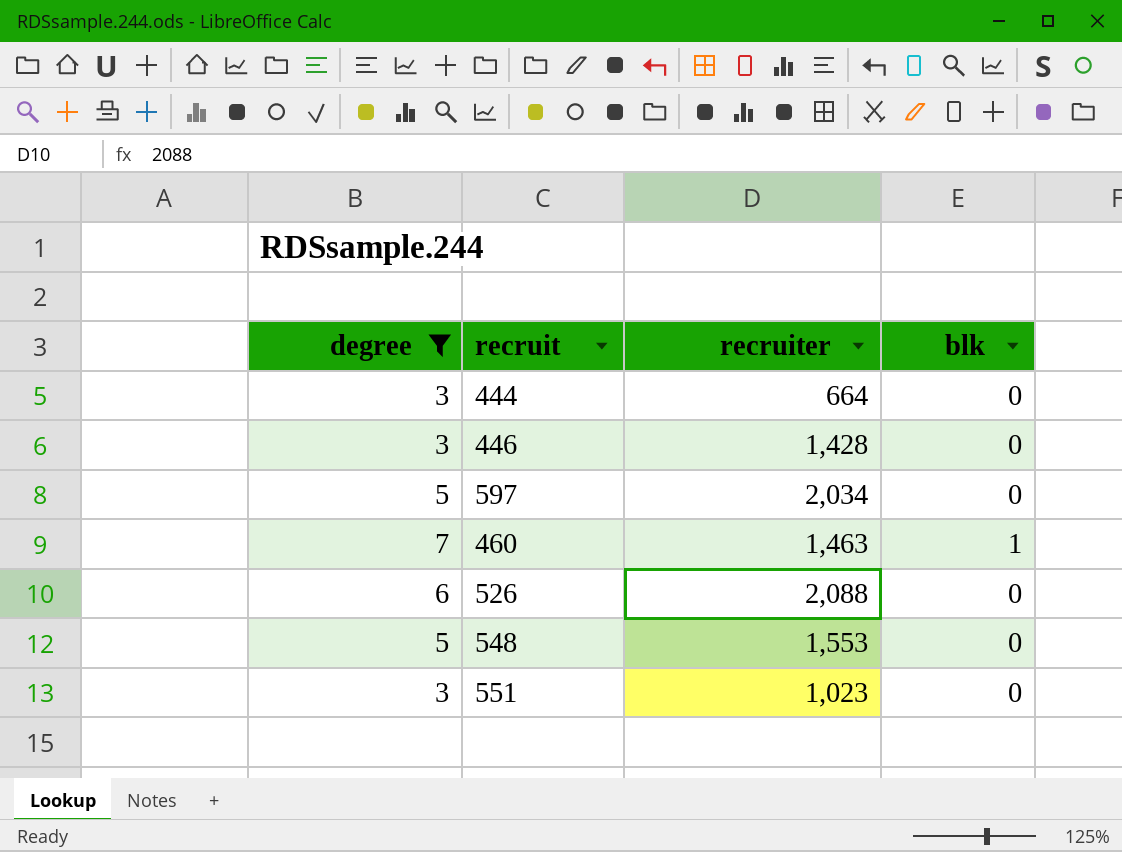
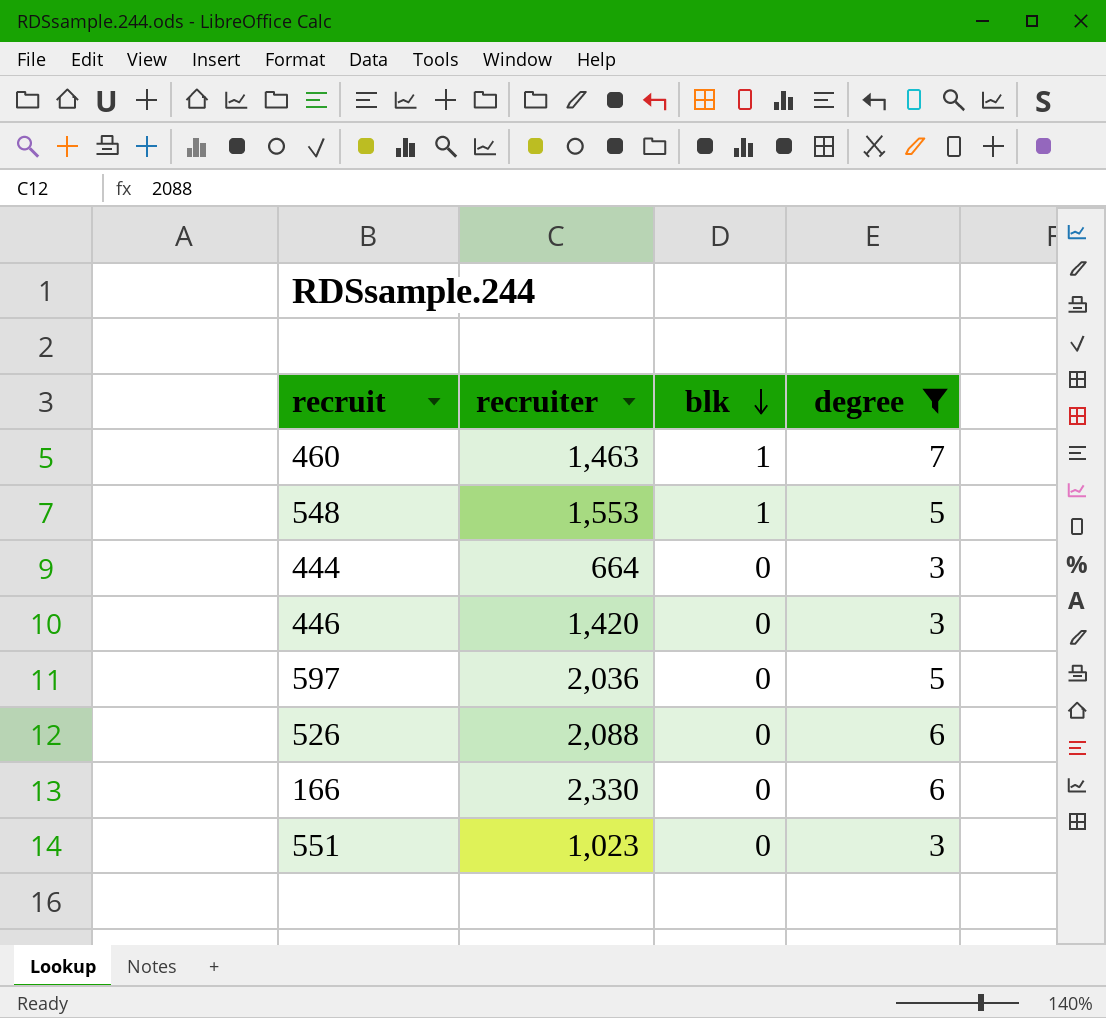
row order: none -> blk descending
column degree | position: 1 -> 4
548 | blk: 0 -> 1
446 | recruiter: 1,428 -> 1,420
597 | recruiter: 2,034 -> 2,036
row 166: none -> 2,330 | 0 | 6

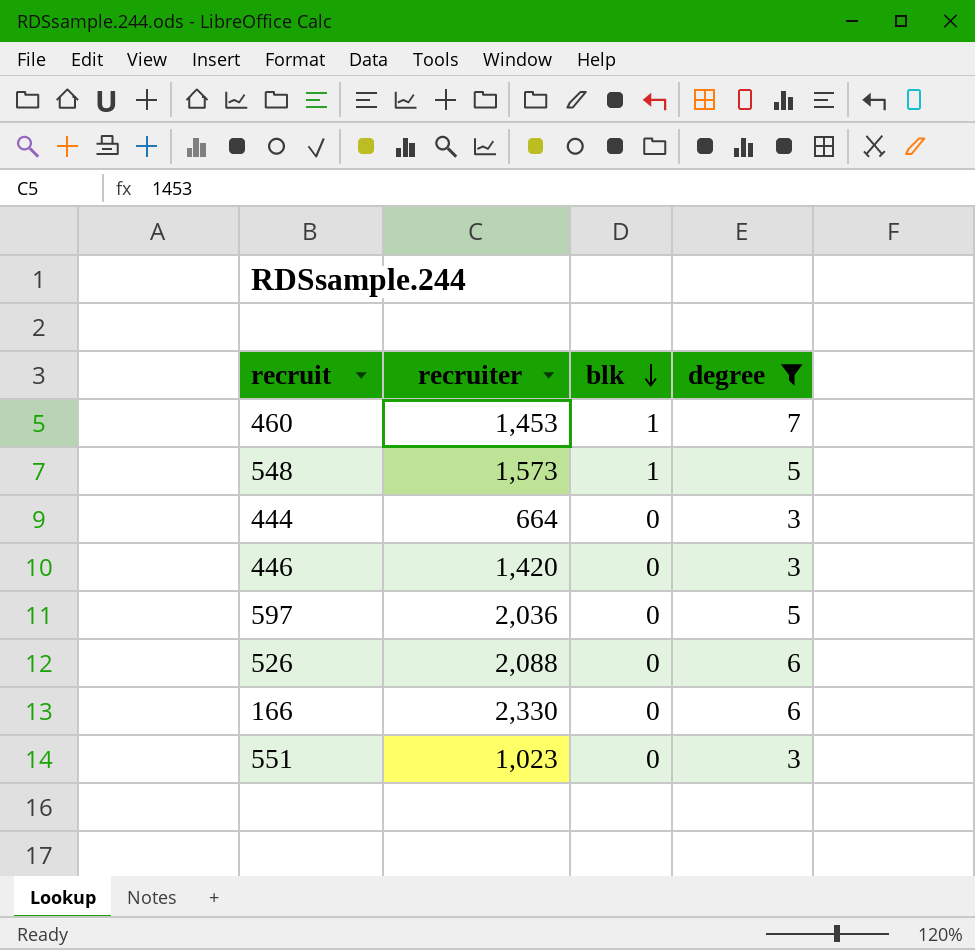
460 | recruiter: 1,463 -> 1,453
548 | recruiter: 1,553 -> 1,573

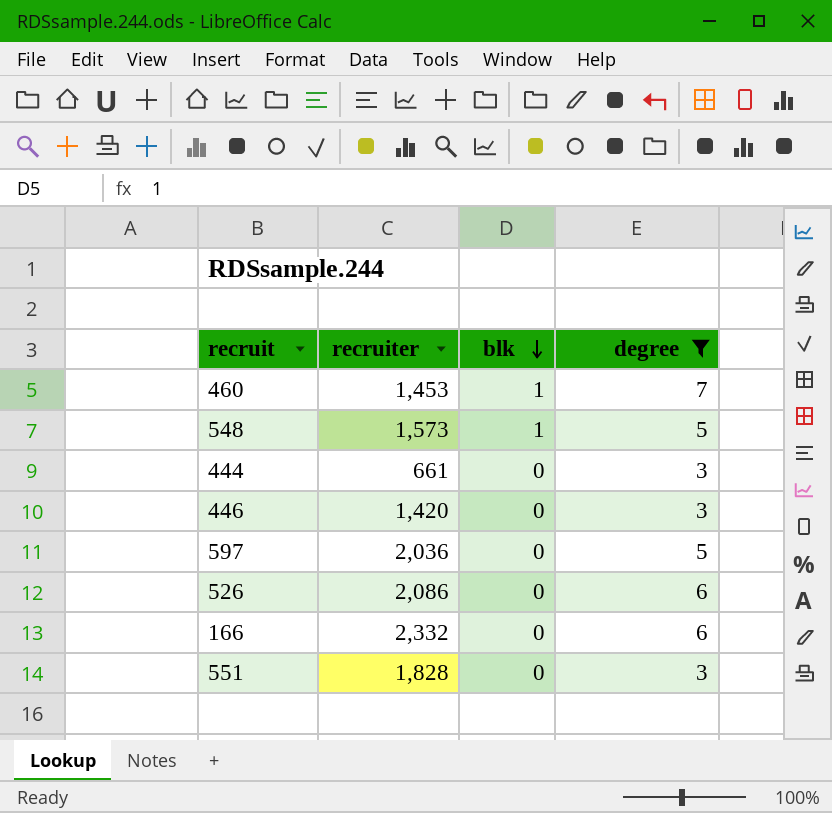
444 | recruiter: 664 -> 661
526 | recruiter: 2,088 -> 2,086
166 | recruiter: 2,330 -> 2,332
551 | recruiter: 1,023 -> 1,828

